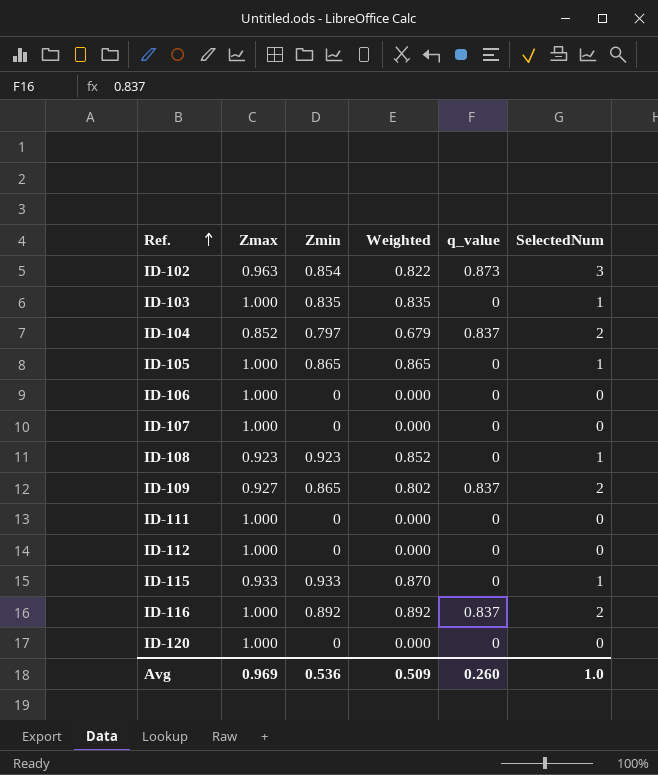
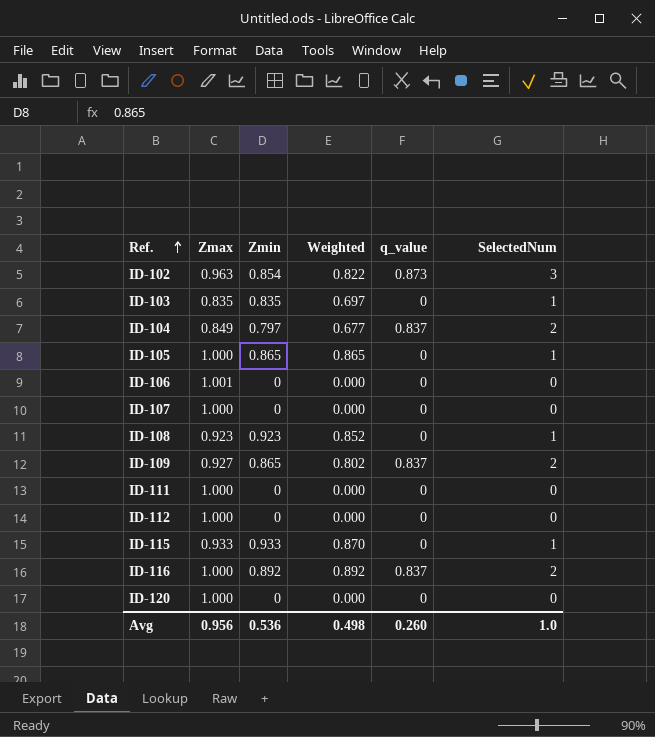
ID-103 | Zmax: 1.000 -> 0.835
ID-103 | Weighted: 0.835 -> 0.697
ID-104 | Zmax: 0.852 -> 0.849
ID-104 | Weighted: 0.679 -> 0.677
ID-106 | Zmax: 1.000 -> 1.001
Avg | Zmax: 0.969 -> 0.956
Avg | Weighted: 0.509 -> 0.498

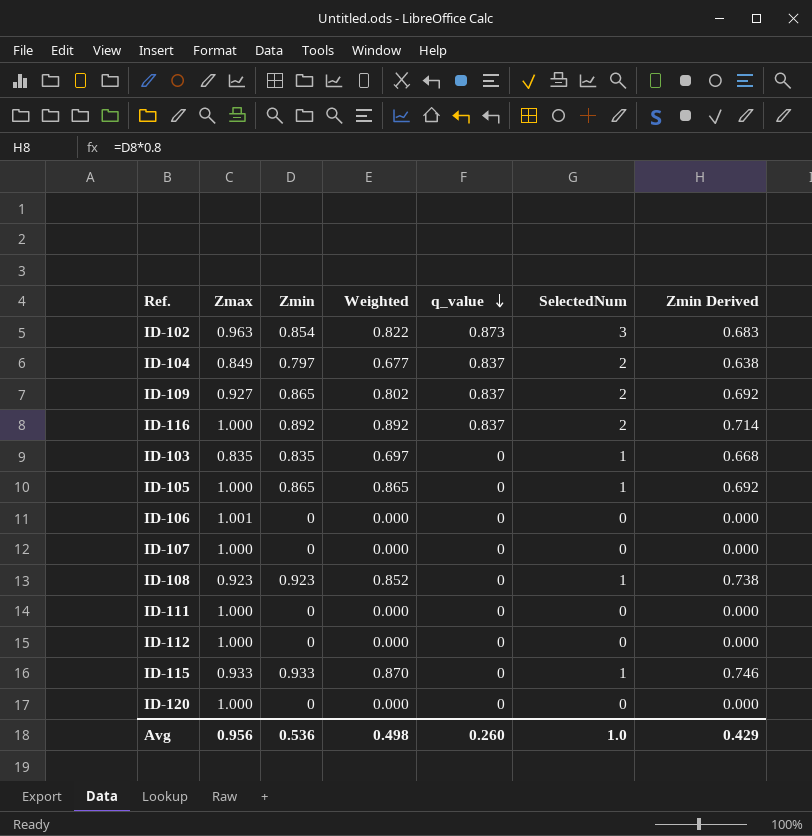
row order: Ref. ascending -> q_value descending
column Zmin Derived | formula: none -> [Zmin] * 0.8

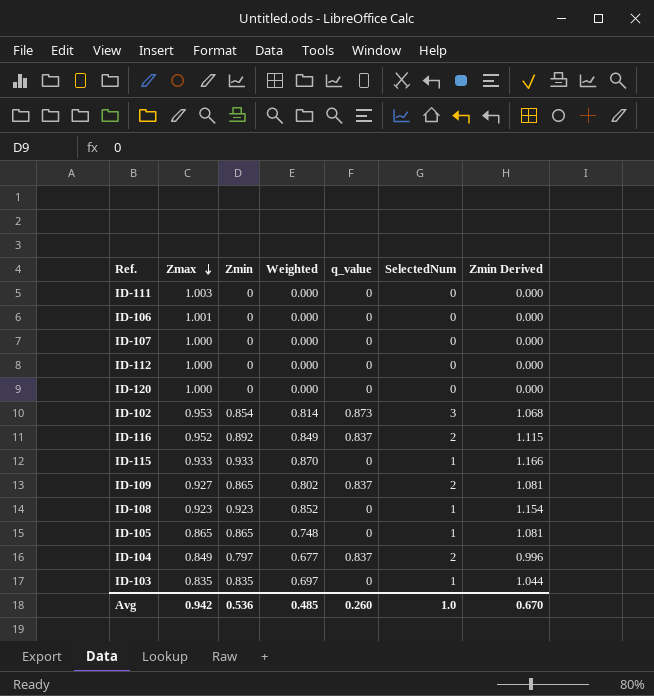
row order: q_value descending -> Zmax descending
column Zmin Derived | formula: [Zmin] * 0.8 -> [Zmin] * 1.25
ID-111 | Zmax: 1.000 -> 1.003
ID-102 | Zmax: 0.963 -> 0.953
ID-102 | Weighted: 0.822 -> 0.814
ID-116 | Zmax: 1.000 -> 0.952
ID-116 | Weighted: 0.892 -> 0.849
ID-105 | Zmax: 1.000 -> 0.865
ID-105 | Weighted: 0.865 -> 0.748
Avg | Zmax: 0.956 -> 0.942
Avg | Weighted: 0.498 -> 0.485
Avg | Zmin Derived: 0.429 -> 0.670

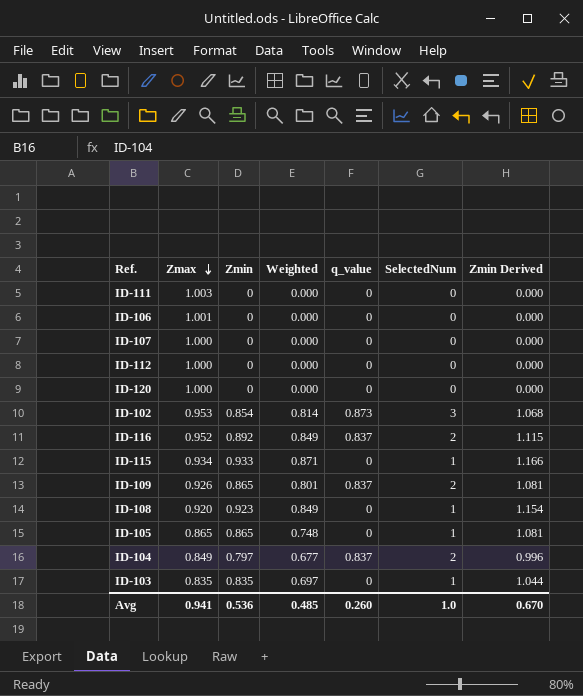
ID-115 | Zmax: 0.933 -> 0.934
ID-115 | Weighted: 0.870 -> 0.871
ID-109 | Zmax: 0.927 -> 0.926
ID-109 | Weighted: 0.802 -> 0.801
ID-108 | Zmax: 0.923 -> 0.920
ID-108 | Weighted: 0.852 -> 0.849
Avg | Zmax: 0.942 -> 0.941

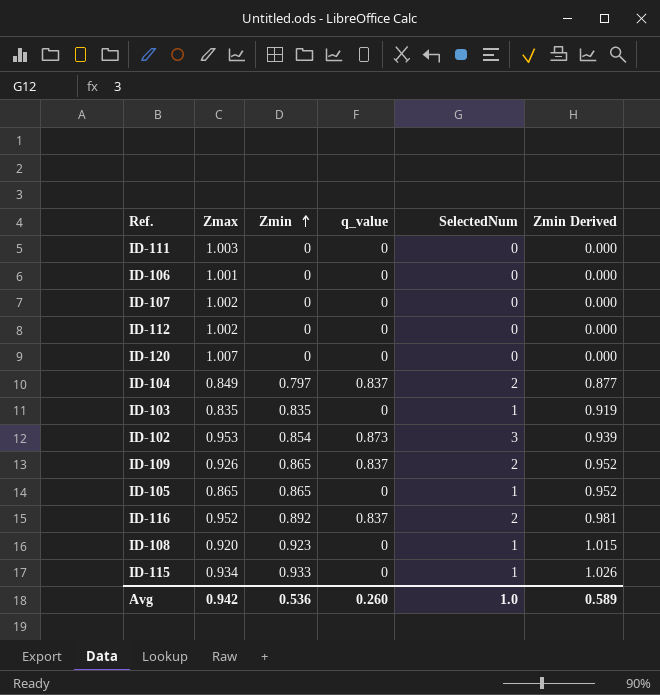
row order: Zmax descending -> Zmin ascending
column Weighted | formula: [Zmax] * [Zmin] -> none
column Zmin Derived | formula: [Zmin] * 1.25 -> [Zmin] * 1.1
ID-107 | Zmax: 1.000 -> 1.002
ID-112 | Zmax: 1.000 -> 1.002
ID-120 | Zmax: 1.000 -> 1.007
Avg | Zmax: 0.941 -> 0.942
Avg | Zmin Derived: 0.670 -> 0.589

